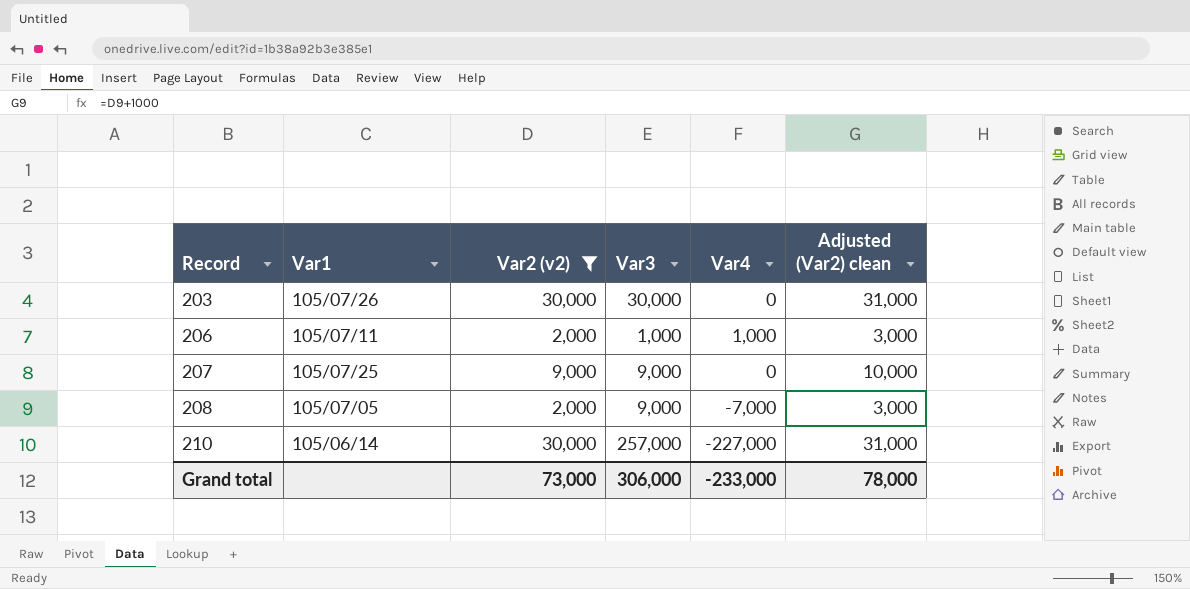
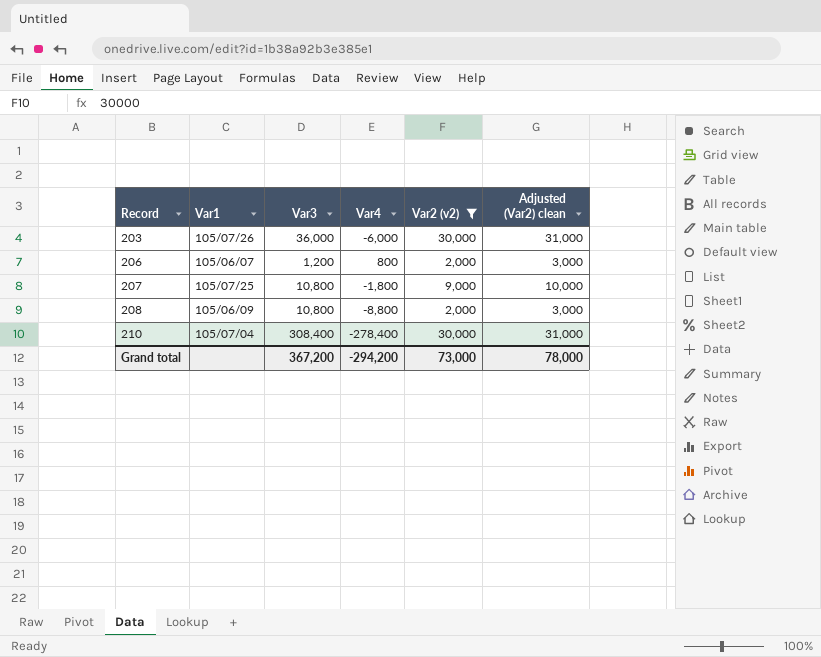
column Var2 (v2) | position: 3 -> 5
203 | Var3: 30,000 -> 36,000
203 | Var4: 0 -> -6,000
206 | Var1: 105/07/11 -> 105/06/07
206 | Var3: 1,000 -> 1,200
206 | Var4: 1,000 -> 800
207 | Var3: 9,000 -> 10,800
207 | Var4: 0 -> -1,800
208 | Var1: 105/07/05 -> 105/06/09
208 | Var3: 9,000 -> 10,800
208 | Var4: -7,000 -> -8,800
210 | Var1: 105/06/14 -> 105/07/04
210 | Var3: 257,000 -> 308,400
210 | Var4: -227,000 -> -278,400
Grand total | Var3: 306,000 -> 367,200
Grand total | Var4: -233,000 -> -294,200

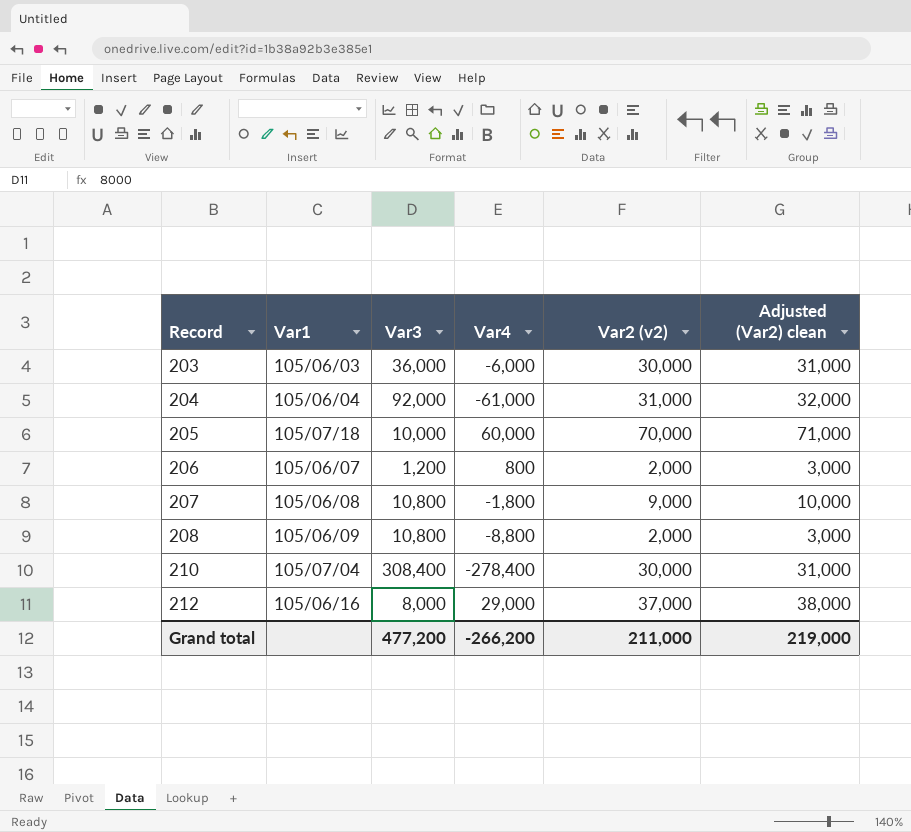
filter: Var2 (v2) <= 30,000 -> none
203 | Var1: 105/07/26 -> 105/06/03
207 | Var1: 105/07/25 -> 105/06/08
Grand total | Var3: 367,200 -> 477,200
Grand total | Var4: -294,200 -> -266,200
Grand total | Var2 (v2): 73,000 -> 211,000
Grand total | Adjusted (Var2) clean: 78,000 -> 219,000

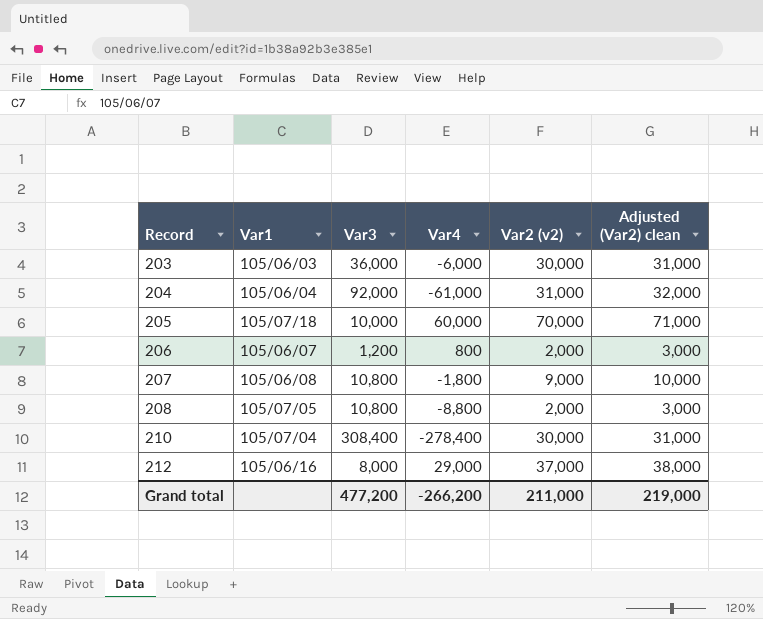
208 | Var1: 105/06/09 -> 105/07/05

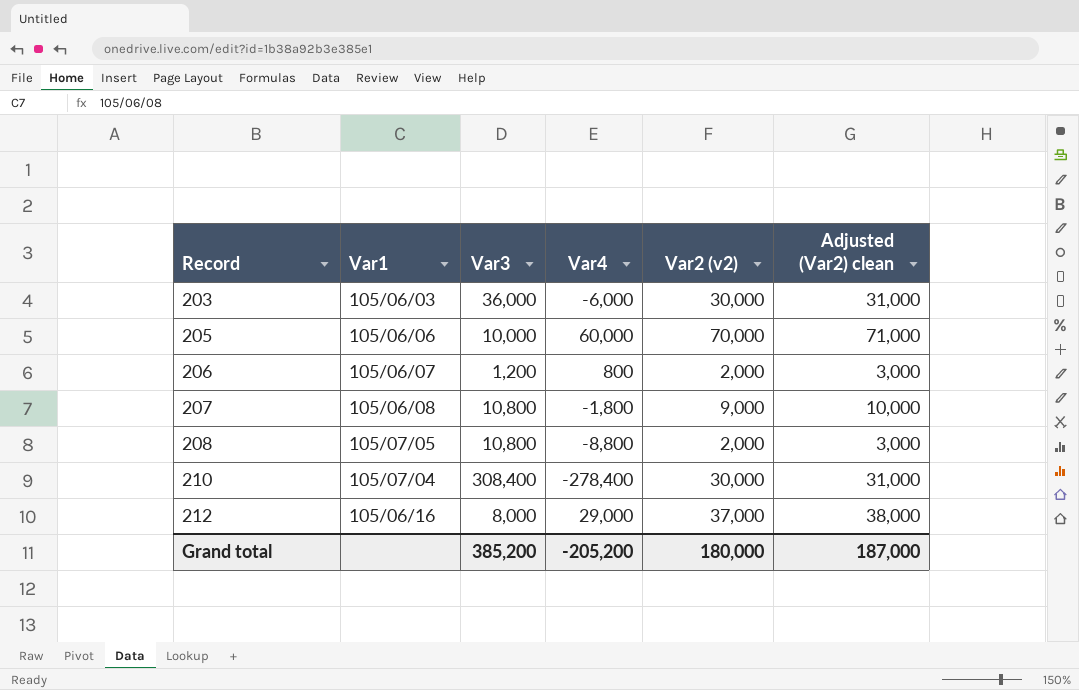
row 204: 105/06/04 | 92,000 | -61,000 | 31,000 | 32,000 -> none
205 | Var1: 105/07/18 -> 105/06/06
Grand total | Var3: 477,200 -> 385,200
Grand total | Var4: -266,200 -> -205,200
Grand total | Var2 (v2): 211,000 -> 180,000
Grand total | Adjusted (Var2) clean: 219,000 -> 187,000

